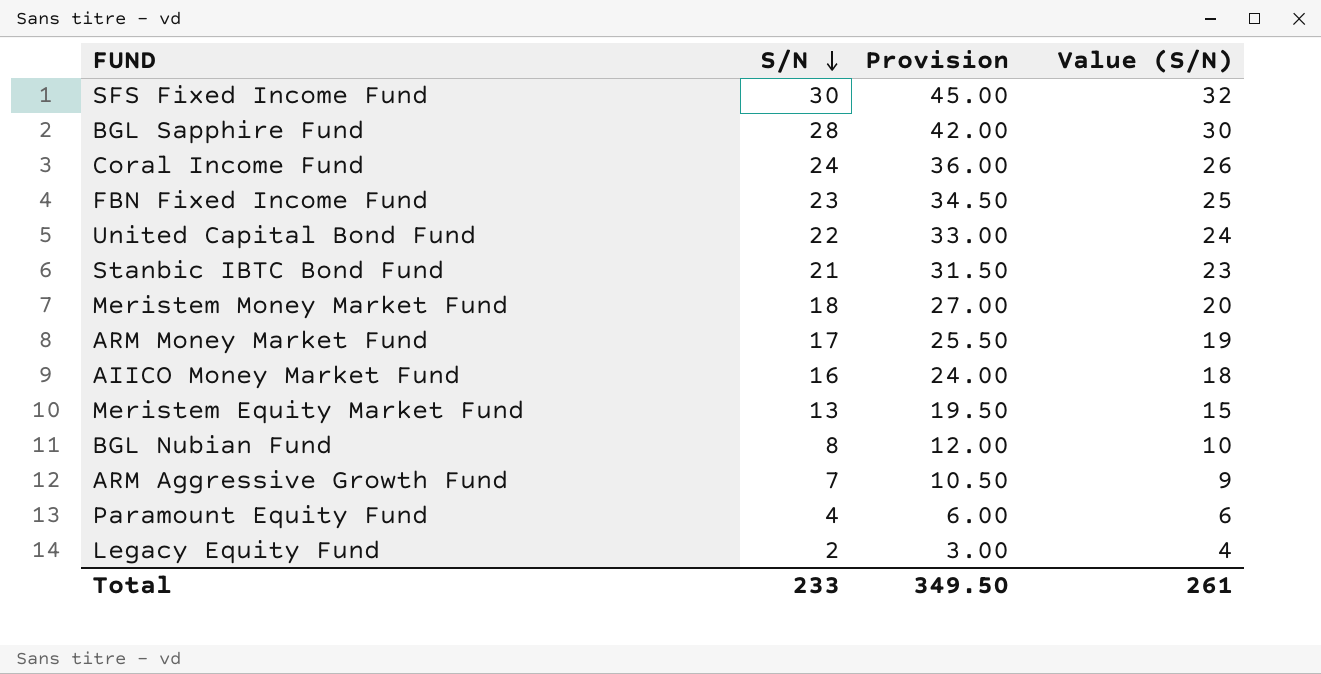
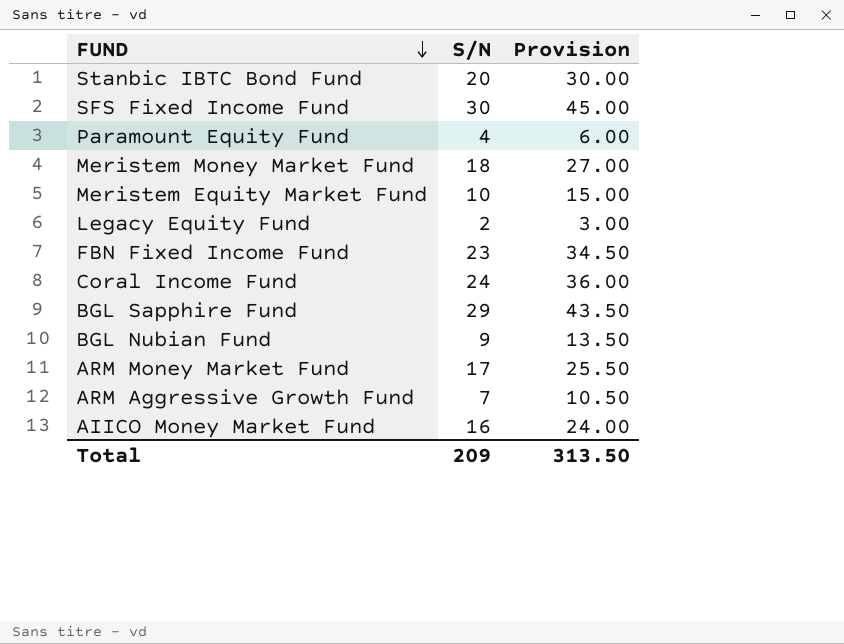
row order: S/N descending -> FUND descending
column Value (S/N) | formula: [S/N] + 2 -> none
row United Capital Bond Fund: 22 | 33.00 | 24 -> none
Stanbic IBTC Bond Fund | S/N: 21 -> 20
Stanbic IBTC Bond Fund | Provision: 31.50 -> 30.00
Meristem Equity Market Fund | S/N: 13 -> 10
Meristem Equity Market Fund | Provision: 19.50 -> 15.00
BGL Sapphire Fund | S/N: 28 -> 29
BGL Sapphire Fund | Provision: 42.00 -> 43.50
BGL Nubian Fund | S/N: 8 -> 9
BGL Nubian Fund | Provision: 12.00 -> 13.50
Total | S/N: 233 -> 209
Total | Provision: 349.50 -> 313.50

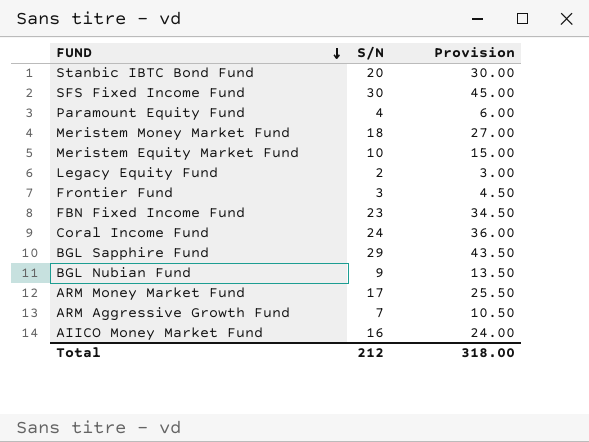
row Frontier Fund: none -> 3 | 4.50
Total | S/N: 209 -> 212
Total | Provision: 313.50 -> 318.00

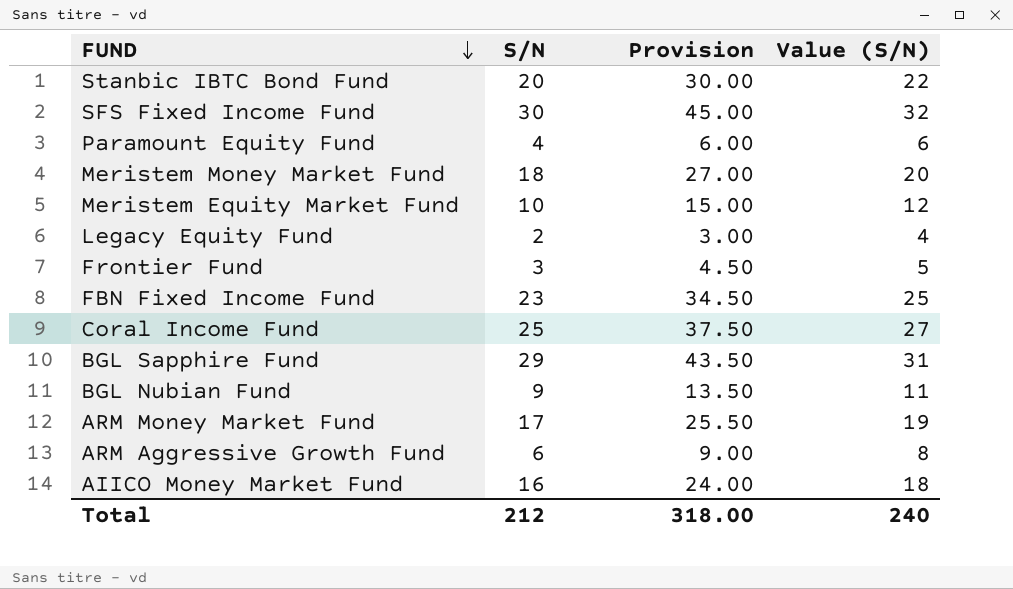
column Value (S/N) | formula: none -> [S/N] + 2
Coral Income Fund | S/N: 24 -> 25
Coral Income Fund | Provision: 36.00 -> 37.50
ARM Aggressive Growth Fund | S/N: 7 -> 6
ARM Aggressive Growth Fund | Provision: 10.50 -> 9.00

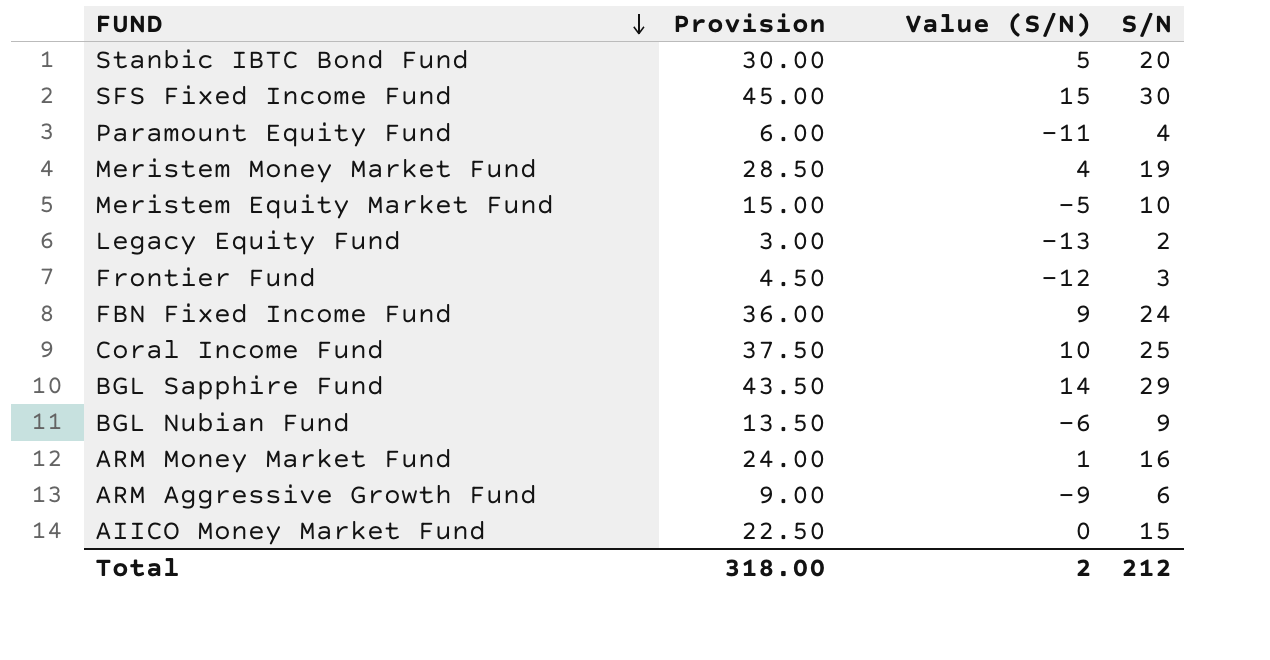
column Value (S/N) | formula: [S/N] + 2 -> [S/N] - 15
column S/N | position: 2 -> 4
Meristem Money Market Fund | Provision: 27.00 -> 28.50
Meristem Money Market Fund | S/N: 18 -> 19
FBN Fixed Income Fund | Provision: 34.50 -> 36.00
FBN Fixed Income Fund | S/N: 23 -> 24
ARM Money Market Fund | Provision: 25.50 -> 24.00
ARM Money Market Fund | S/N: 17 -> 16
AIICO Money Market Fund | Provision: 24.00 -> 22.50
AIICO Money Market Fund | S/N: 16 -> 15
Total | Value (S/N): 240 -> 2

